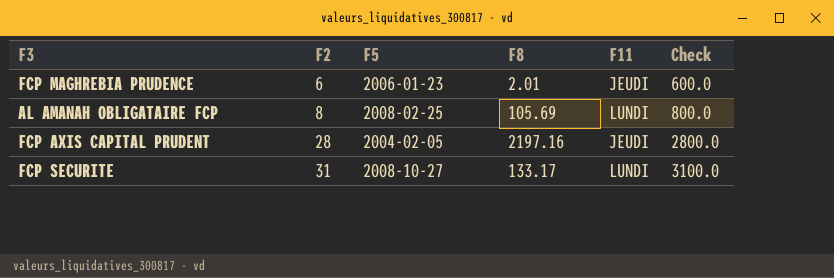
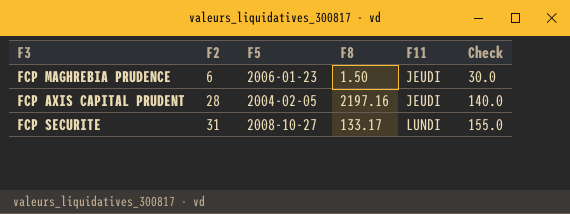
column Check | formula: [F2] * 100 -> [F2] * 5
row AL AMANAH OBLIGATAIRE FCP: 8 | 2008-02-25 | 105.69 | LUNDI | 800.0 -> none
FCP MAGHREBIA PRUDENCE | F8: 2.01 -> 1.50

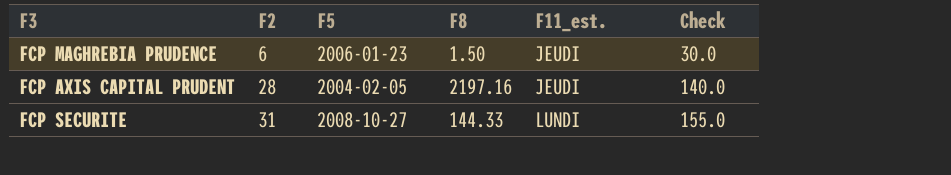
column name: F11 -> F11_est.
FCP SECURITE | F8: 133.17 -> 144.33

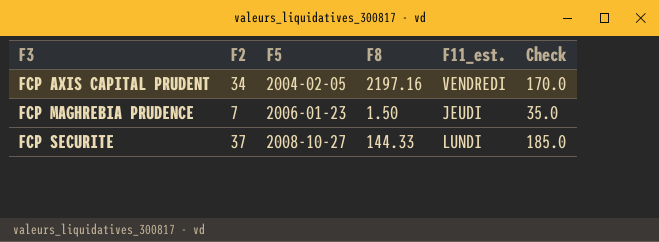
row order: F2 ascending -> F3 ascending
FCP AXIS CAPITAL PRUDENT | F2: 28 -> 34
FCP AXIS CAPITAL PRUDENT | F11_est.: JEUDI -> VENDREDI
FCP AXIS CAPITAL PRUDENT | Check: 140.0 -> 170.0
FCP MAGHREBIA PRUDENCE | F2: 6 -> 7
FCP MAGHREBIA PRUDENCE | Check: 30.0 -> 35.0
FCP SECURITE | F2: 31 -> 37
FCP SECURITE | Check: 155.0 -> 185.0

